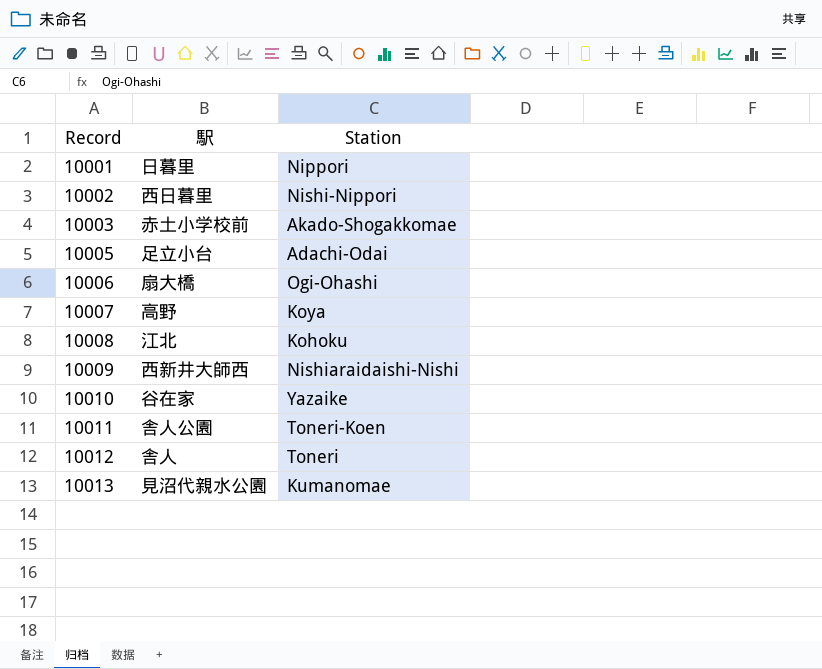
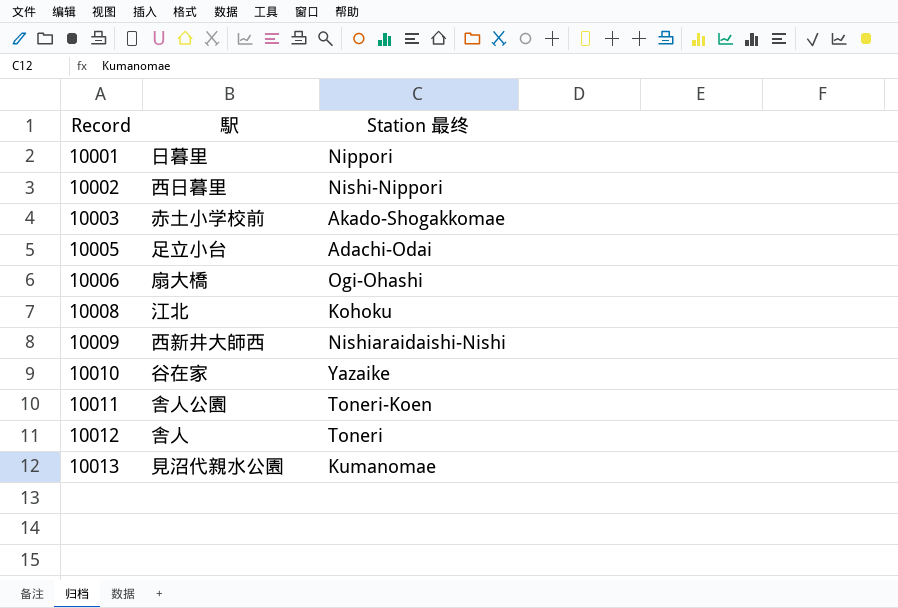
column name: Station -> Station 最终
row 10007: 高野 | Koya -> none

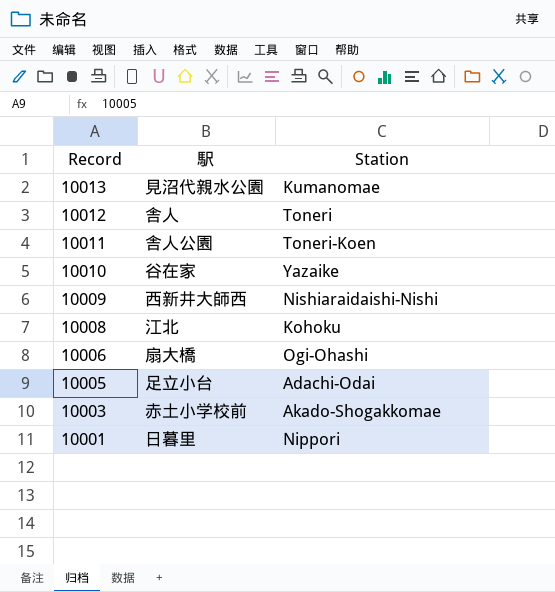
row order: Record ascending -> Record descending
column name: Station 最终 -> Station
row 10002: 西日暮里 | Nishi-Nippori -> none

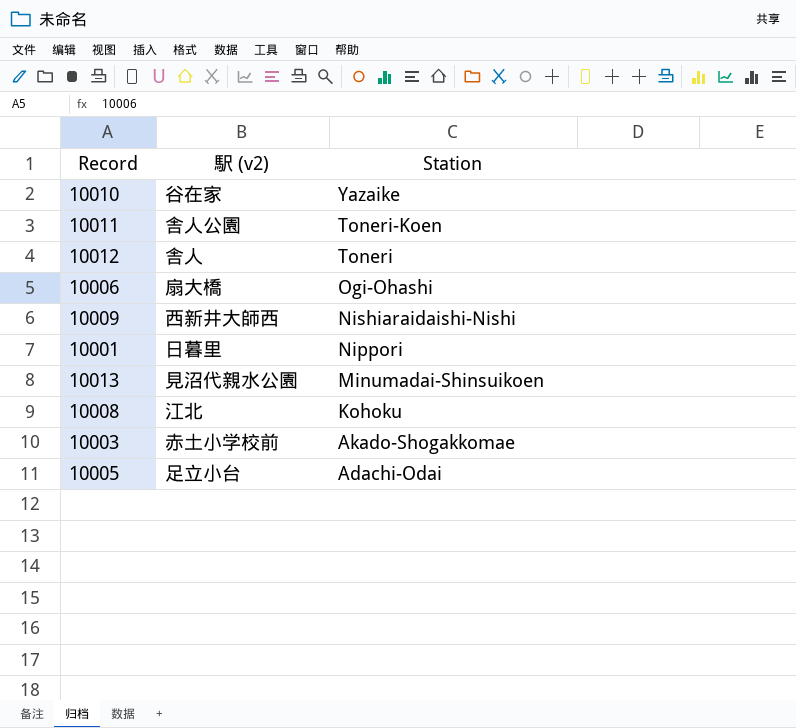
row order: Record descending -> Station descending
column name: 駅 -> 駅 (v2)
10013 | Station: Kumanomae -> Minumadai-Shinsuikoen

